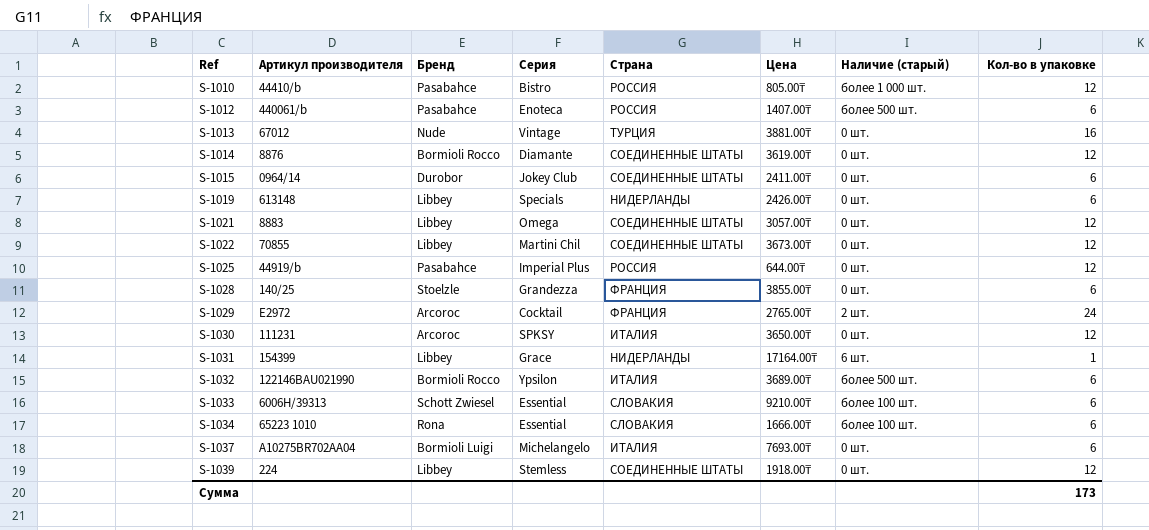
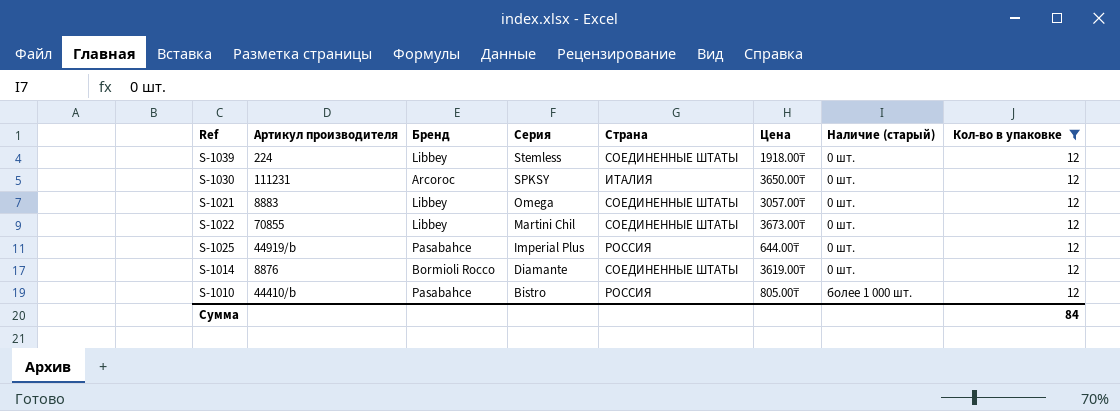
filter: none -> Кол-во в упаковке = 12
row order: Ref ascending -> Серия descending
Сумма | Кол-во в упаковке: 173 -> 84

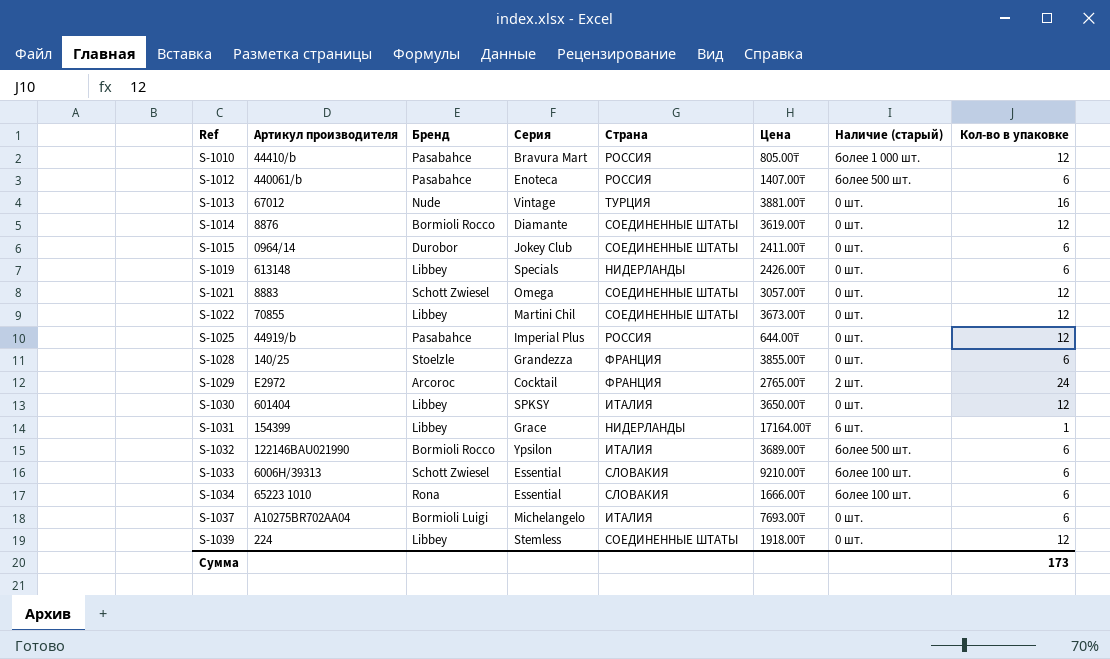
filter: Кол-во в упаковке = 12 -> none
row order: Серия descending -> Ref ascending
S-1010 | Серия: Bistro -> Bravura Mart
S-1021 | Бренд: Libbey -> Schott Zwiesel
S-1030 | Артикул производителя: 111231 -> 601404
S-1030 | Бренд: Arcoroc -> Libbey
Сумма | Кол-во в упаковке: 84 -> 173

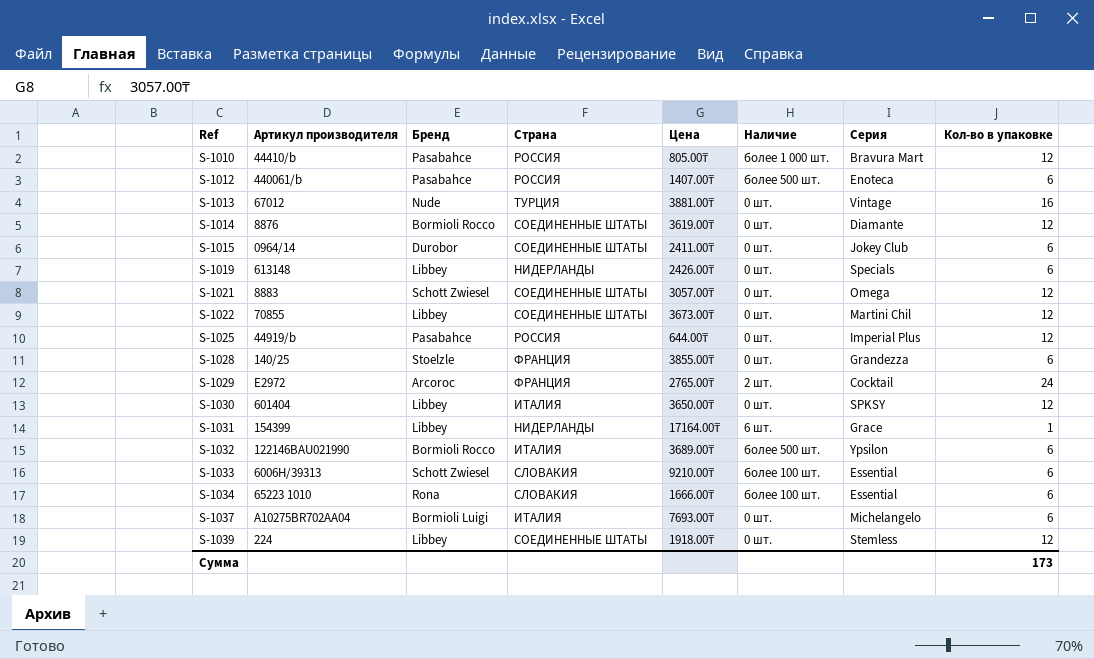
column name: Наличие (старый) -> Наличие
column Серия | position: 4 -> 7

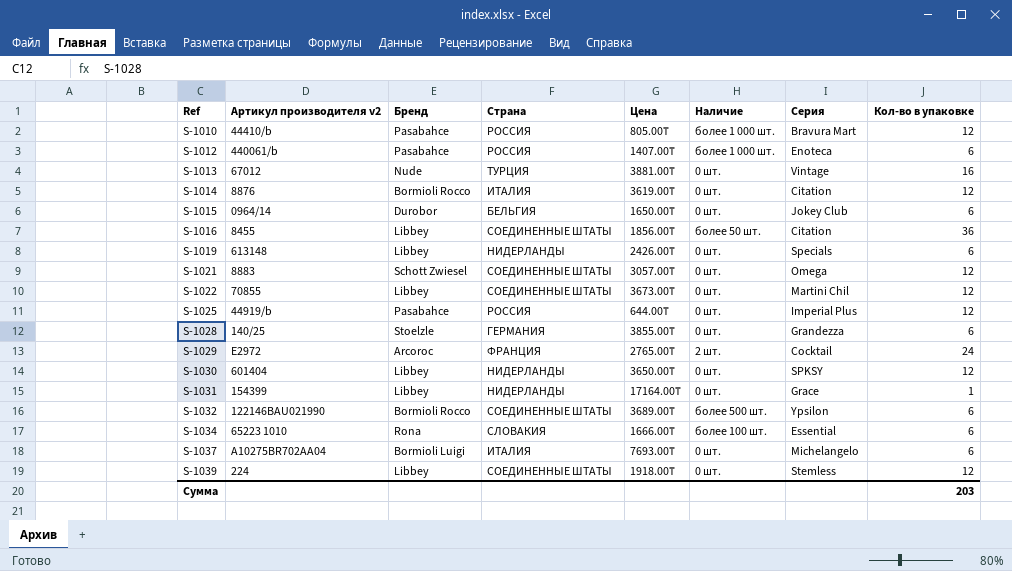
column name: Артикул производителя -> Артикул производителя v2
row S-1033: 6006H/39313 | Schott Zwiesel | СЛОВАКИЯ | 9210.00₸ | более 100 шт. | Essential | 6 -> none
S-1012 | Наличие: более 500 шт. -> более 1 000 шт.
S-1014 | Страна: СОЕДИНЕННЫЕ ШТАТЫ -> ИТАЛИЯ
S-1014 | Серия: Diamante -> Citation
S-1015 | Страна: СОЕДИНЕННЫЕ ШТАТЫ -> БЕЛЬГИЯ
S-1015 | Цена: 2411.00₸ -> 1650.00₸
row S-1016: none -> 8455 | Libbey | СОЕДИНЕННЫЕ ШТАТЫ | 1856.00₸ | более 50 шт. | Citation | 36
S-1028 | Страна: ФРАНЦИЯ -> ГЕРМАНИЯ
S-1030 | Страна: ИТАЛИЯ -> НИДЕРЛАНДЫ
S-1031 | Наличие: 6 шт. -> 0 шт.
S-1032 | Страна: ИТАЛИЯ -> СОЕДИНЕННЫЕ ШТАТЫ
Сумма | Кол-во в упаковке: 173 -> 203

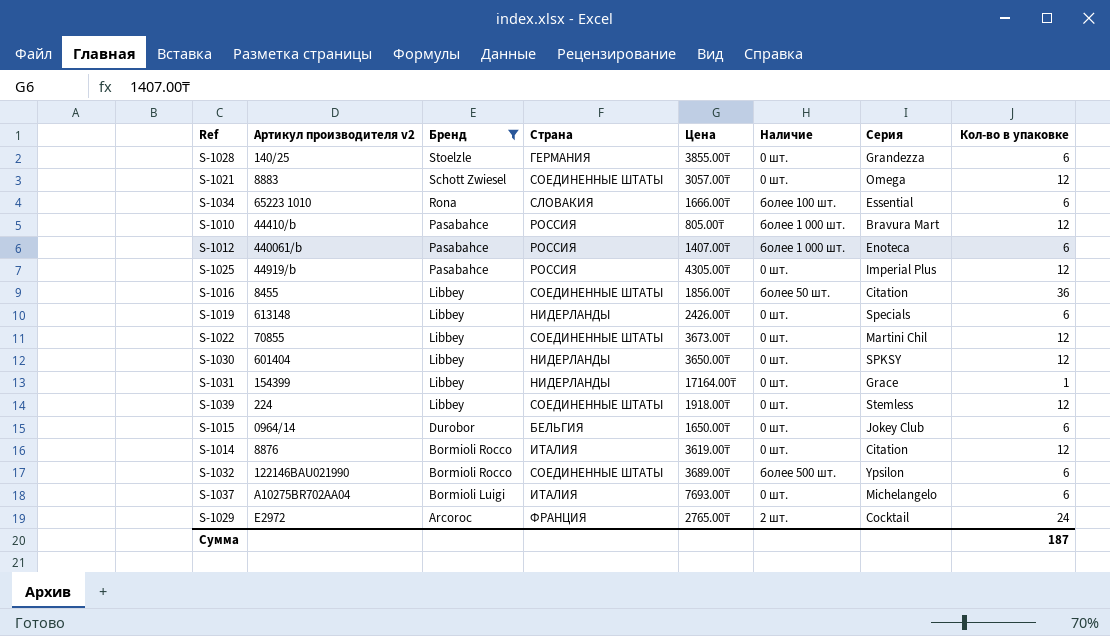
filter: none -> Бренд != Nude
row order: Ref ascending -> Бренд descending
S-1025 | Цена: 644.00₸ -> 4305.00₸
Сумма | Кол-во в упаковке: 203 -> 187

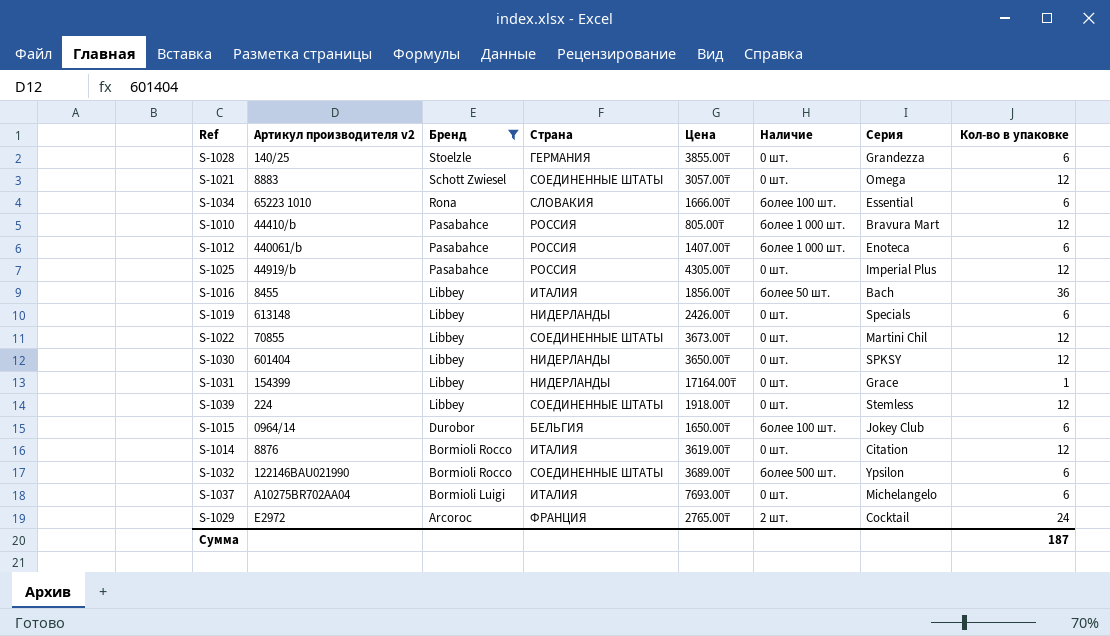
S-1016 | Страна: СОЕДИНЕННЫЕ ШТАТЫ -> ИТАЛИЯ
S-1016 | Серия: Citation -> Bach
S-1015 | Наличие: 0 шт. -> более 100 шт.

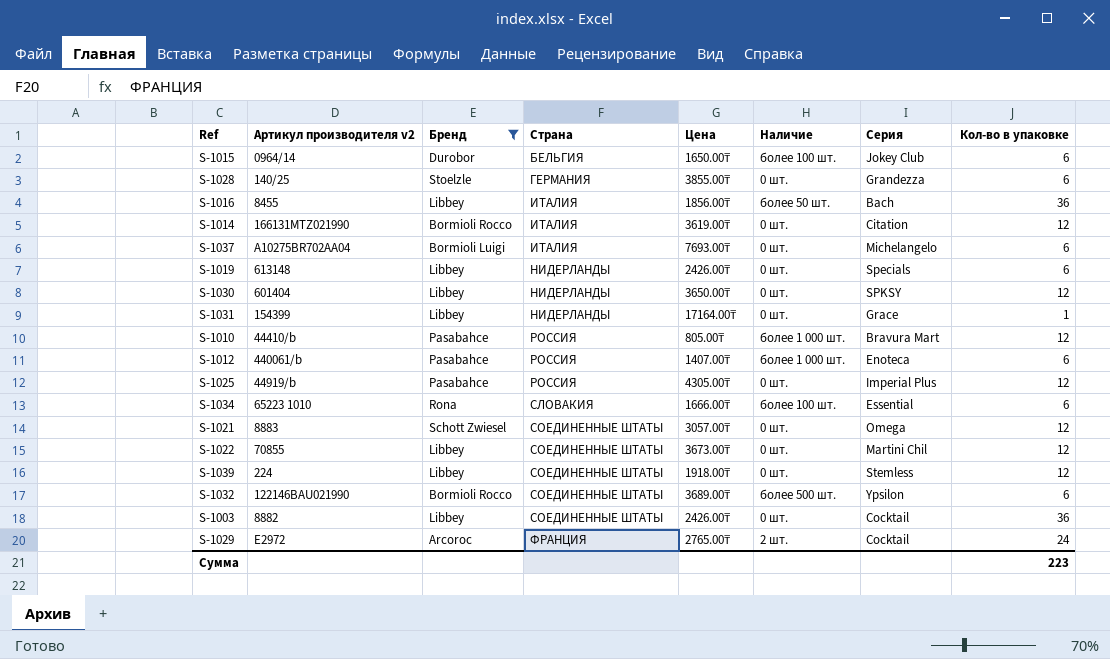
row order: Бренд descending -> Страна ascending
S-1014 | Артикул производителя v2: 8876 -> 166131MTZ021990
row S-1003: none -> 8882 | Libbey | СОЕДИНЕННЫЕ ШТАТЫ | 2426.00₸ | 0 шт. | Cocktail | 36
Сумма | Кол-во в упаковке: 187 -> 223

